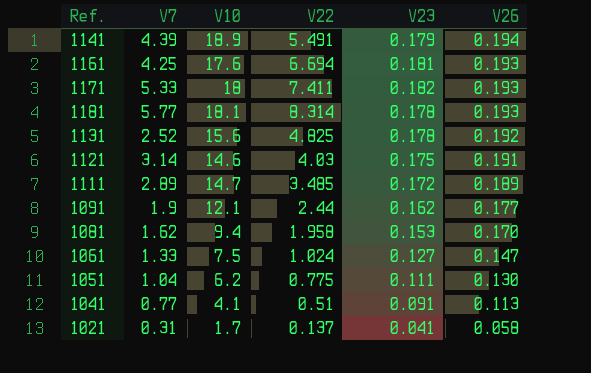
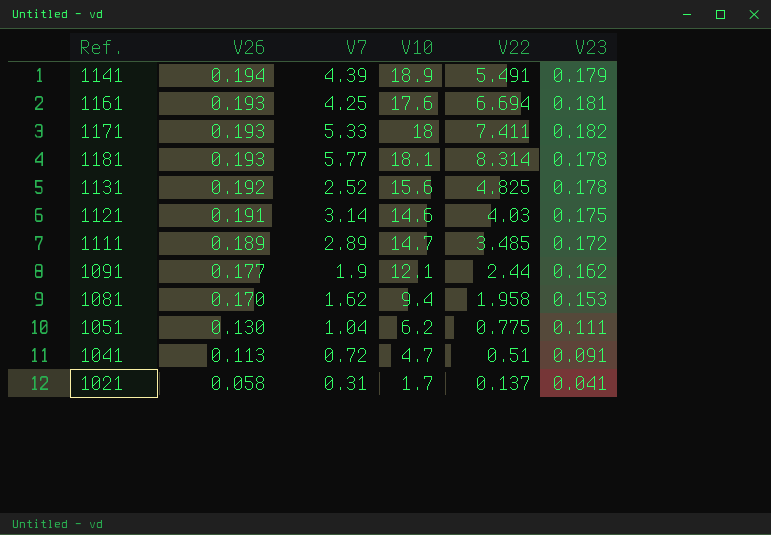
column V26 | position: 6 -> 2
row 1061: 1.33 | 7.5 | 1.024 | 0.127 | 0.147 -> none
1041 | V7: 0.77 -> 0.72
1041 | V10: 4.1 -> 4.7

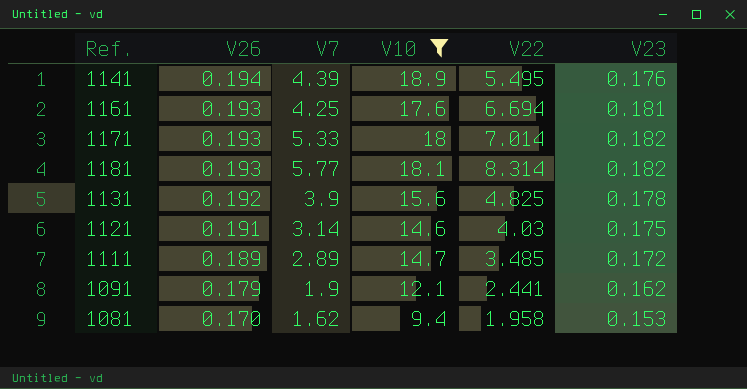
filter: none -> V10 >= 9.4
1141 | V22: 5.491 -> 5.495
1141 | V23: 0.179 -> 0.176
1171 | V22: 7.411 -> 7.014
1181 | V23: 0.178 -> 0.182
1131 | V7: 2.52 -> 3.9
1091 | V26: 0.177 -> 0.179
1091 | V22: 2.44 -> 2.441

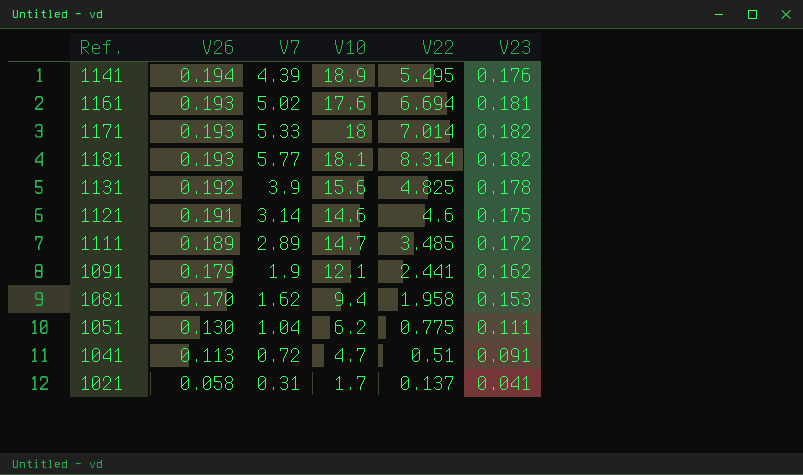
filter: V10 >= 9.4 -> none
1161 | V7: 4.25 -> 5.02
1121 | V22: 4.03 -> 4.6

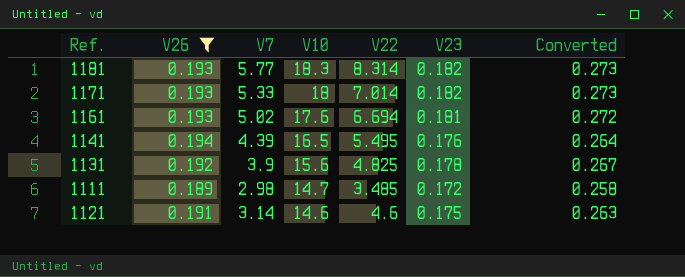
filter: none -> V26 >= 0.189
row order: V26 descending -> V10 descending
column Converted | formula: none -> [V23] * 1.5
1181 | V10: 18.1 -> 18.3
1141 | V10: 18.9 -> 16.5
1111 | V7: 2.89 -> 2.98

